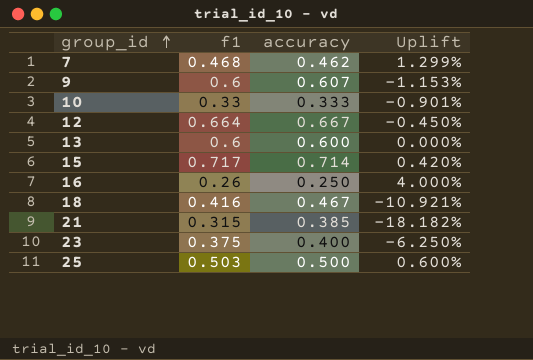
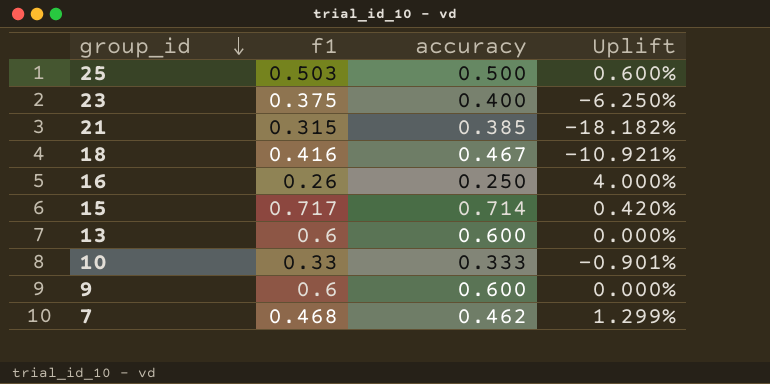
row order: group_id ascending -> group_id descending
row 12: 0.664 | 0.667 | -0.450% -> none
9 | accuracy: 0.607 -> 0.600
9 | Uplift: -1.153% -> 0.000%

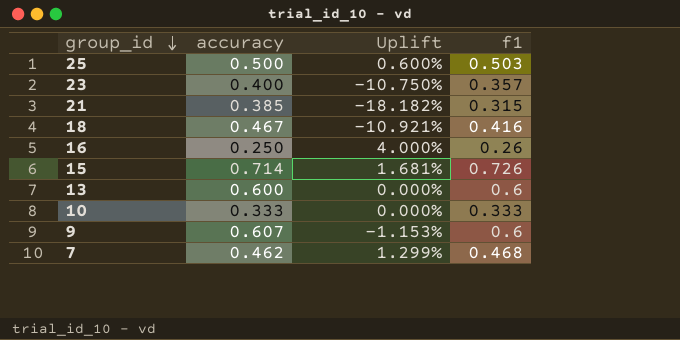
column f1 | position: 2 -> 4
23 | Uplift: -6.250% -> -10.750%
23 | f1: 0.375 -> 0.357
15 | Uplift: 0.420% -> 1.681%
15 | f1: 0.717 -> 0.726
10 | Uplift: -0.901% -> 0.000%
10 | f1: 0.33 -> 0.333
9 | accuracy: 0.600 -> 0.607
9 | Uplift: 0.000% -> -1.153%

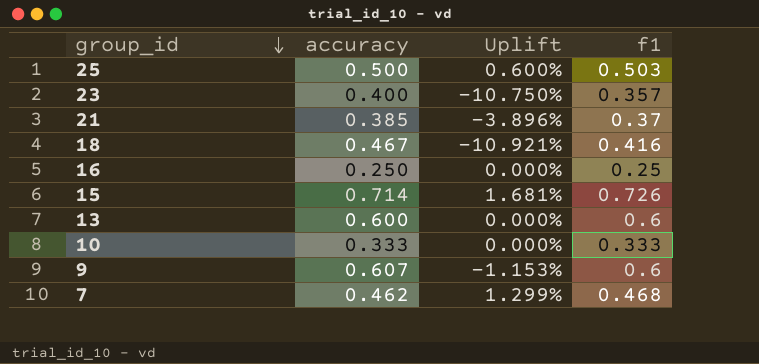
21 | Uplift: -18.182% -> -3.896%
21 | f1: 0.315 -> 0.37
16 | Uplift: 4.000% -> 0.000%
16 | f1: 0.26 -> 0.25

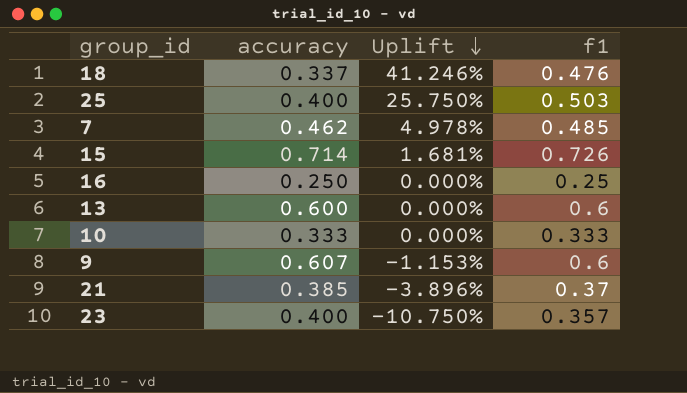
row order: group_id descending -> Uplift descending
18 | accuracy: 0.467 -> 0.337
18 | Uplift: -10.921% -> 41.246%
18 | f1: 0.416 -> 0.476
25 | accuracy: 0.500 -> 0.400
25 | Uplift: 0.600% -> 25.750%
7 | Uplift: 1.299% -> 4.978%
7 | f1: 0.468 -> 0.485

